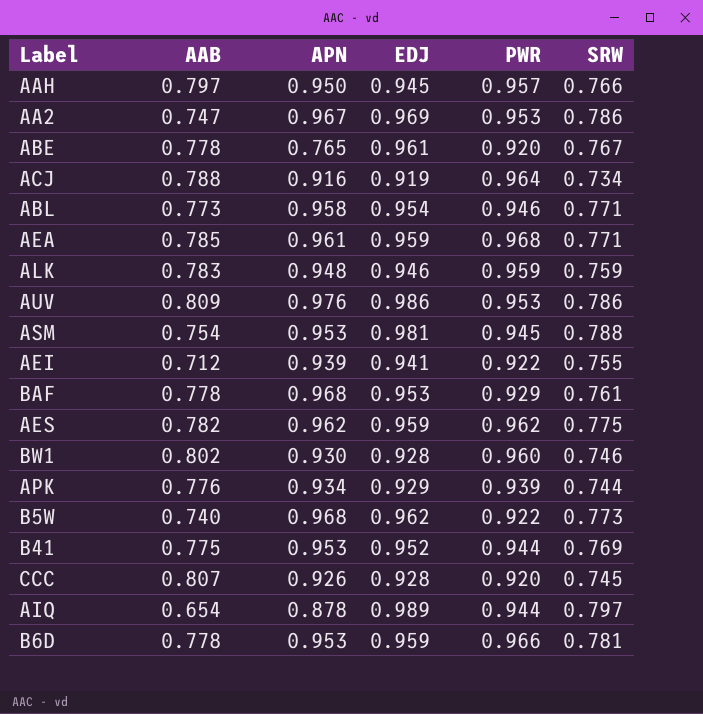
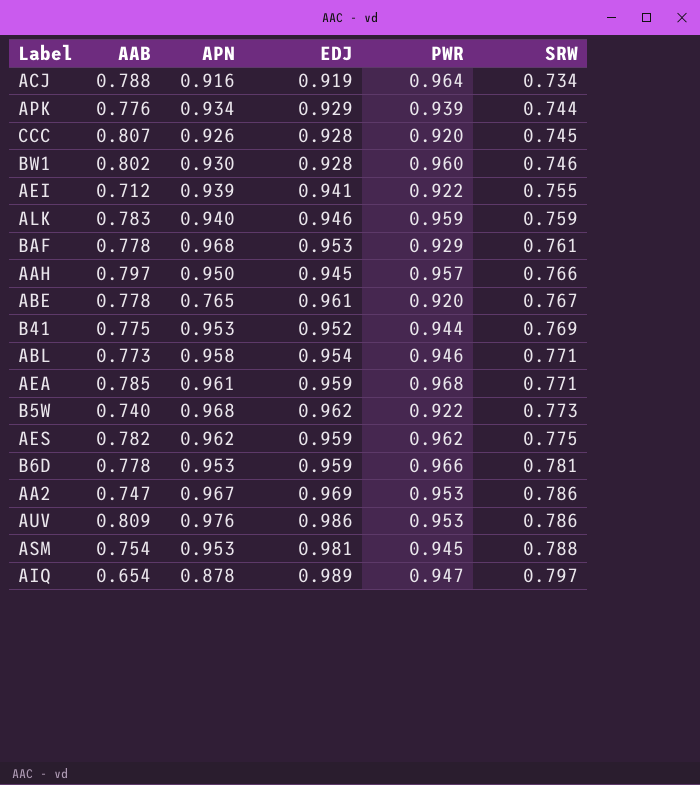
row order: none -> SRW ascending
ALK | APN: 0.948 -> 0.940
AIQ | PWR: 0.944 -> 0.947

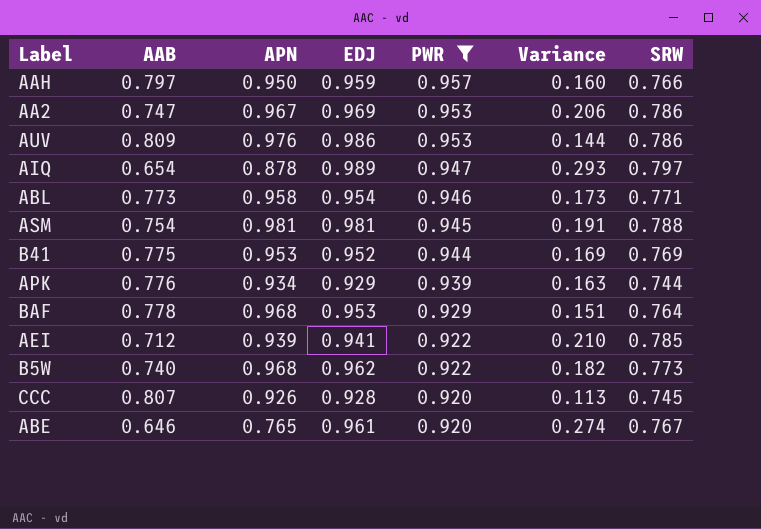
filter: none -> PWR <= 0.957
row order: SRW ascending -> PWR descending
column Variance | formula: none -> [PWR] - [AAB]
AAH | EDJ: 0.945 -> 0.959
ASM | APN: 0.953 -> 0.981
BAF | SRW: 0.761 -> 0.764
AEI | SRW: 0.755 -> 0.785
ABE | AAB: 0.778 -> 0.646

